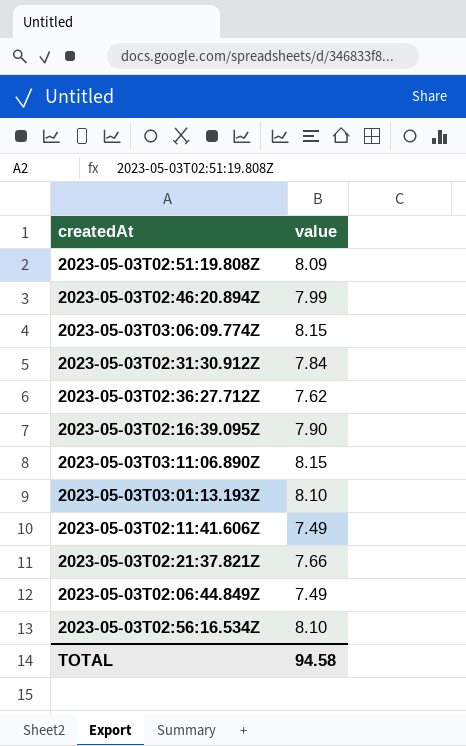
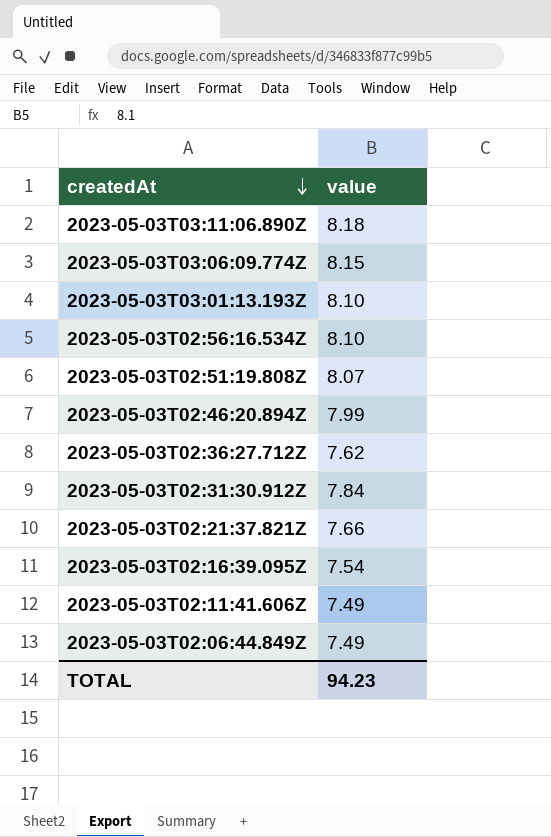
row order: none -> createdAt descending
2023-05-03T03:11:06.890Z | value: 8.15 -> 8.18
2023-05-03T02:51:19.808Z | value: 8.09 -> 8.07
2023-05-03T02:16:39.095Z | value: 7.90 -> 7.54
TOTAL | value: 94.58 -> 94.23

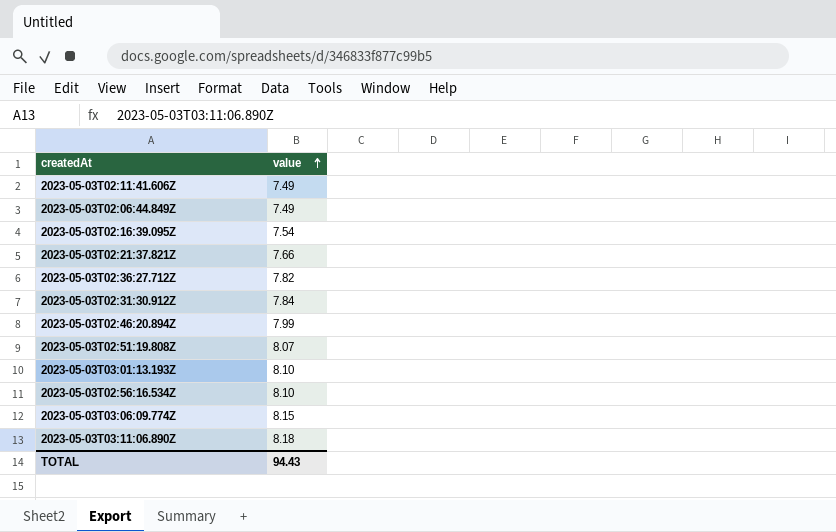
row order: createdAt descending -> value ascending
2023-05-03T02:36:27.712Z | value: 7.62 -> 7.82
TOTAL | value: 94.23 -> 94.43

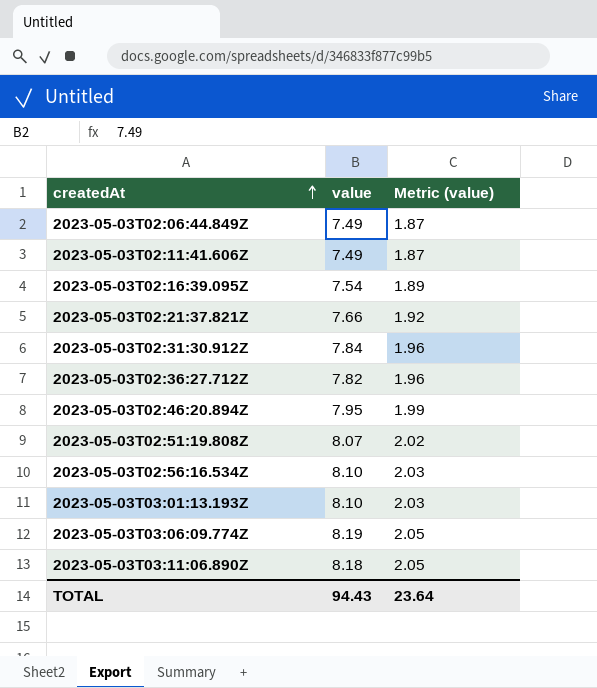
row order: value ascending -> createdAt ascending
column Metric (value) | formula: none -> [value] * 0.25
2023-05-03T02:46:20.894Z | value: 7.99 -> 7.95
2023-05-03T03:06:09.774Z | value: 8.15 -> 8.19

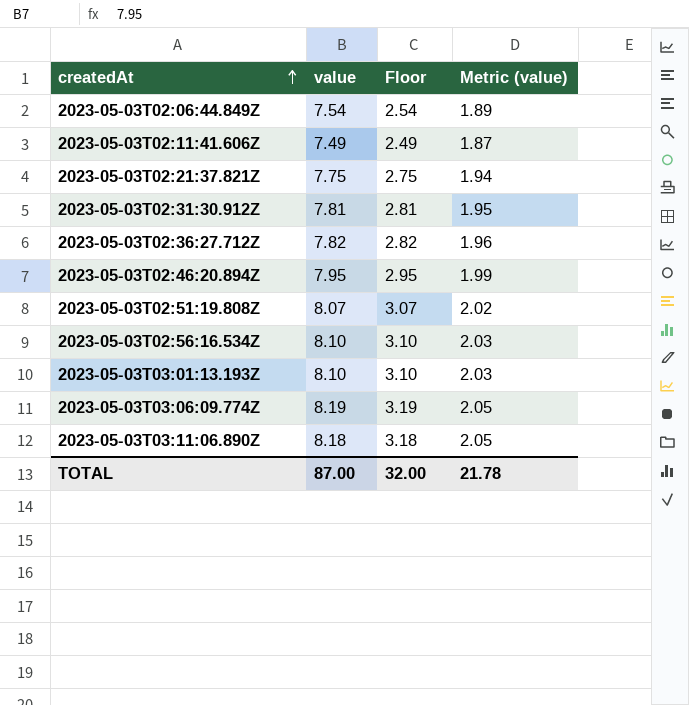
column Floor | formula: none -> [value] - 5
row 2023-05-03T02:16:39.095Z: 7.54 | 1.89 -> none
2023-05-03T02:06:44.849Z | value: 7.49 -> 7.54
2023-05-03T02:06:44.849Z | Metric (value): 1.87 -> 1.89
2023-05-03T02:21:37.821Z | value: 7.66 -> 7.75
2023-05-03T02:21:37.821Z | Metric (value): 1.92 -> 1.94
2023-05-03T02:31:30.912Z | value: 7.84 -> 7.81
2023-05-03T02:31:30.912Z | Metric (value): 1.96 -> 1.95
TOTAL | value: 94.43 -> 87.00
TOTAL | Metric (value): 23.64 -> 21.78

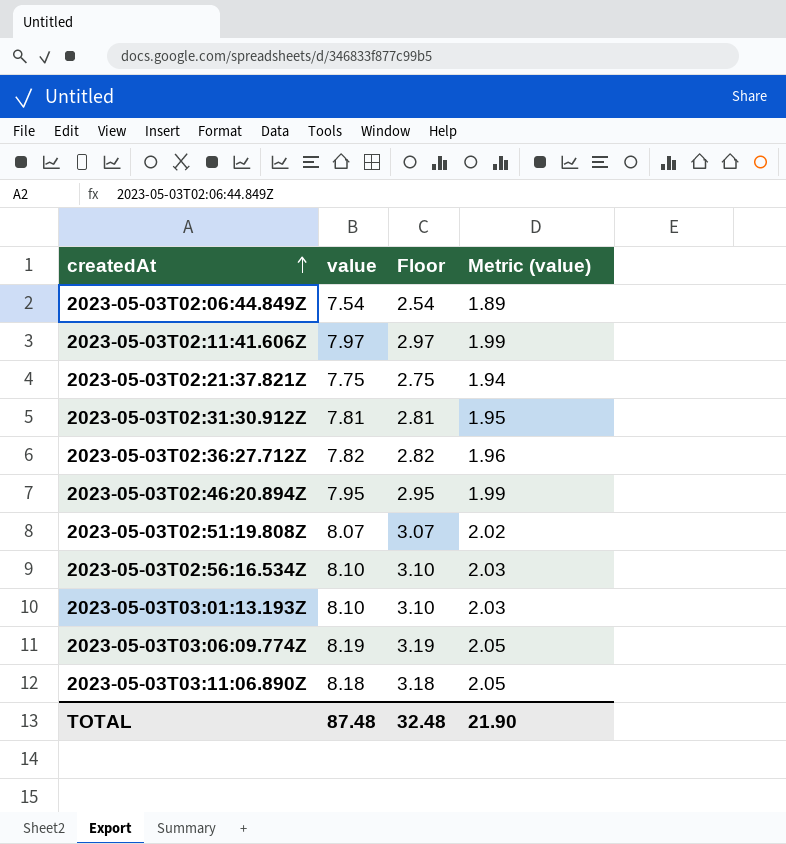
2023-05-03T02:11:41.606Z | value: 7.49 -> 7.97
2023-05-03T02:11:41.606Z | Floor: 2.49 -> 2.97
2023-05-03T02:11:41.606Z | Metric (value): 1.87 -> 1.99
TOTAL | value: 87.00 -> 87.48
TOTAL | Floor: 32.00 -> 32.48
TOTAL | Metric (value): 21.78 -> 21.90

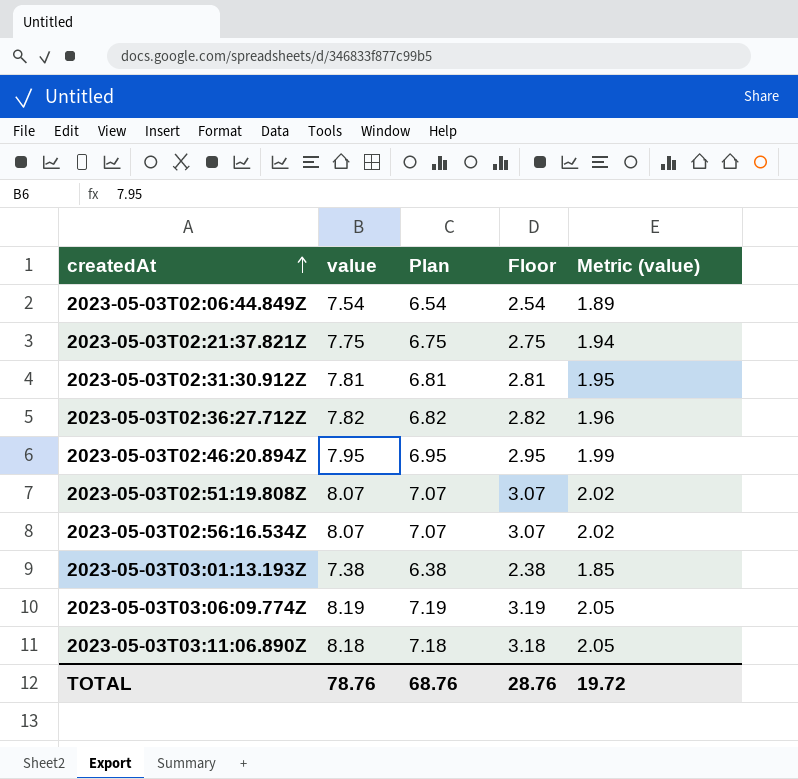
column Plan | formula: none -> [value] - 1
row 2023-05-03T02:11:41.606Z: 7.97 | 2.97 | 1.99 -> none
2023-05-03T02:56:16.534Z | value: 8.10 -> 8.07
2023-05-03T02:56:16.534Z | Floor: 3.10 -> 3.07
2023-05-03T02:56:16.534Z | Metric (value): 2.03 -> 2.02
2023-05-03T03:01:13.193Z | value: 8.10 -> 7.38
2023-05-03T03:01:13.193Z | Floor: 3.10 -> 2.38
2023-05-03T03:01:13.193Z | Metric (value): 2.03 -> 1.85
TOTAL | value: 87.48 -> 78.76
TOTAL | Floor: 32.48 -> 28.76
TOTAL | Metric (value): 21.90 -> 19.72

